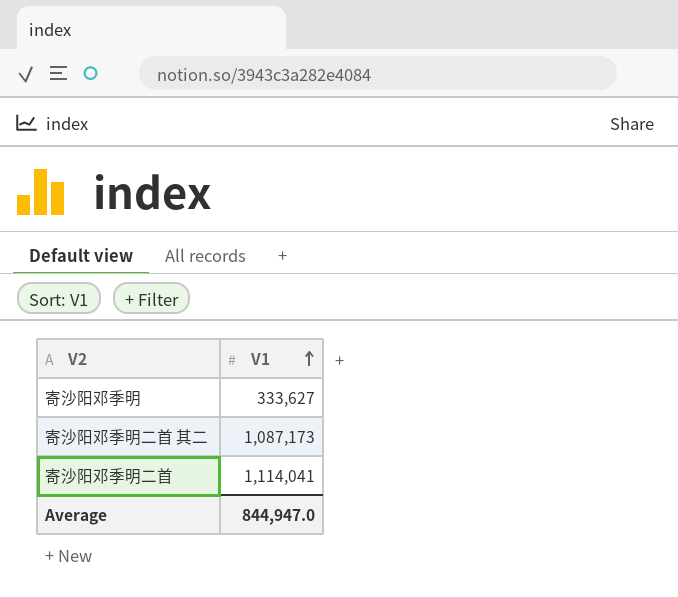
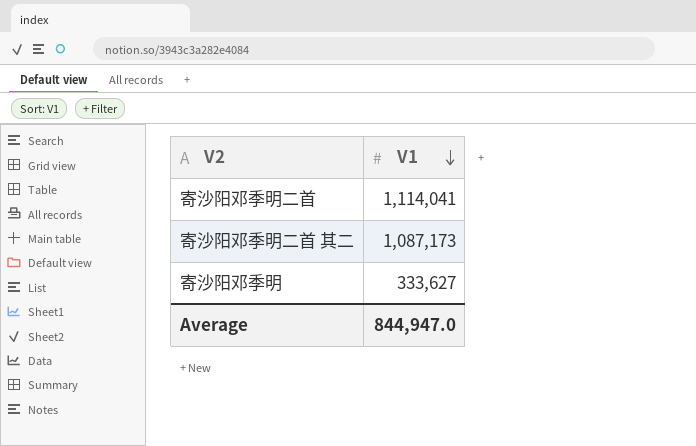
row order: V1 ascending -> V1 descending

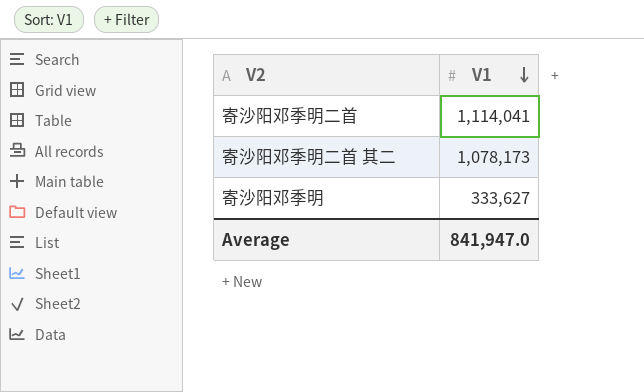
寄沙阳邓季明二首 其二 | V1: 1,087,173 -> 1,078,173
Average | V1: 844,947.0 -> 841,947.0

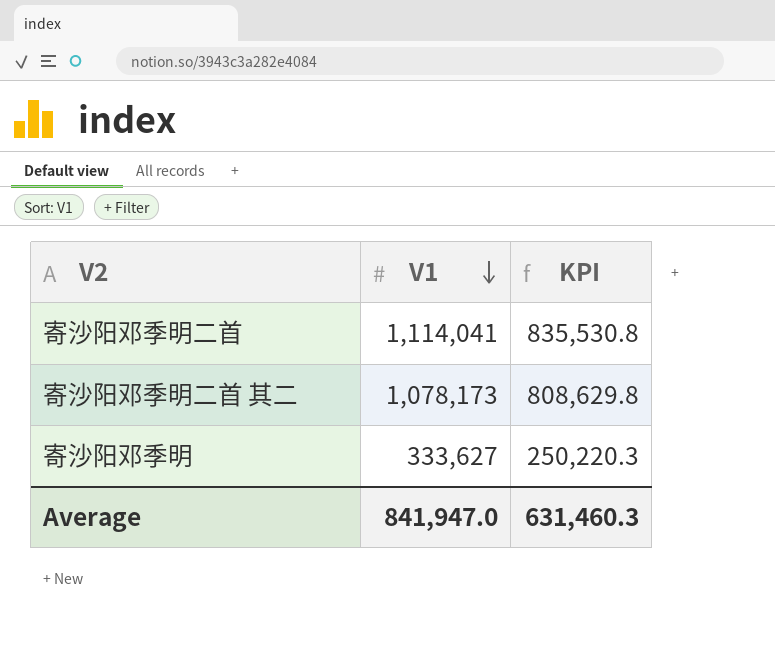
column KPI | formula: none -> [V1] * 0.75

